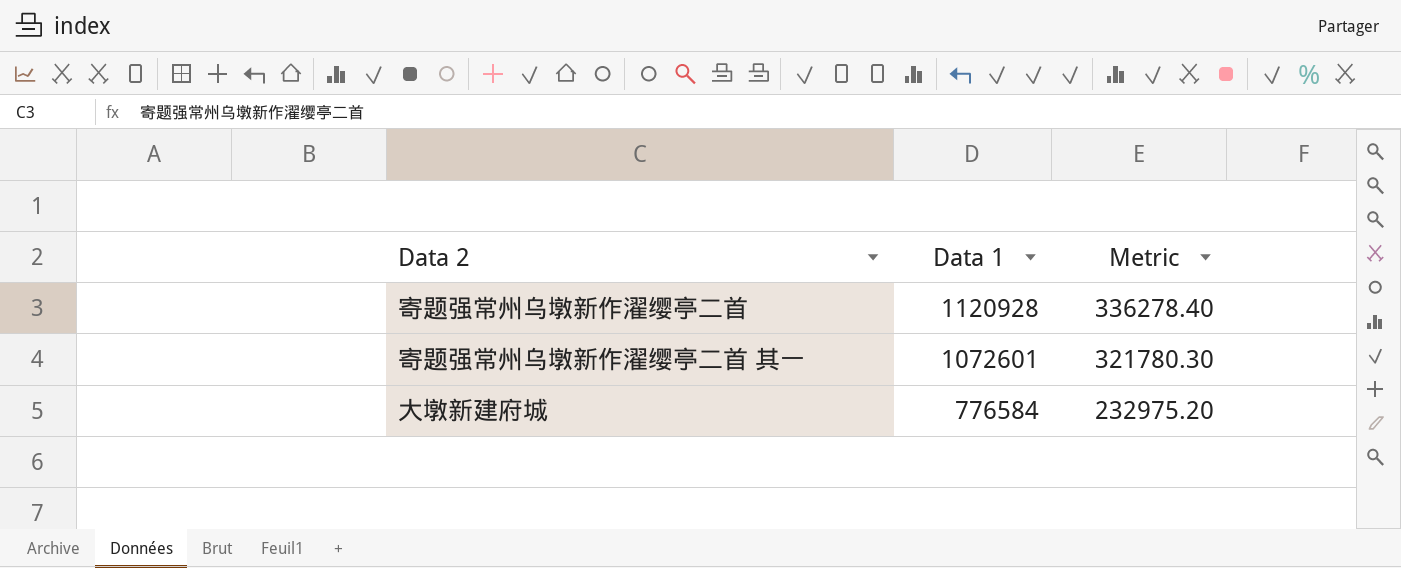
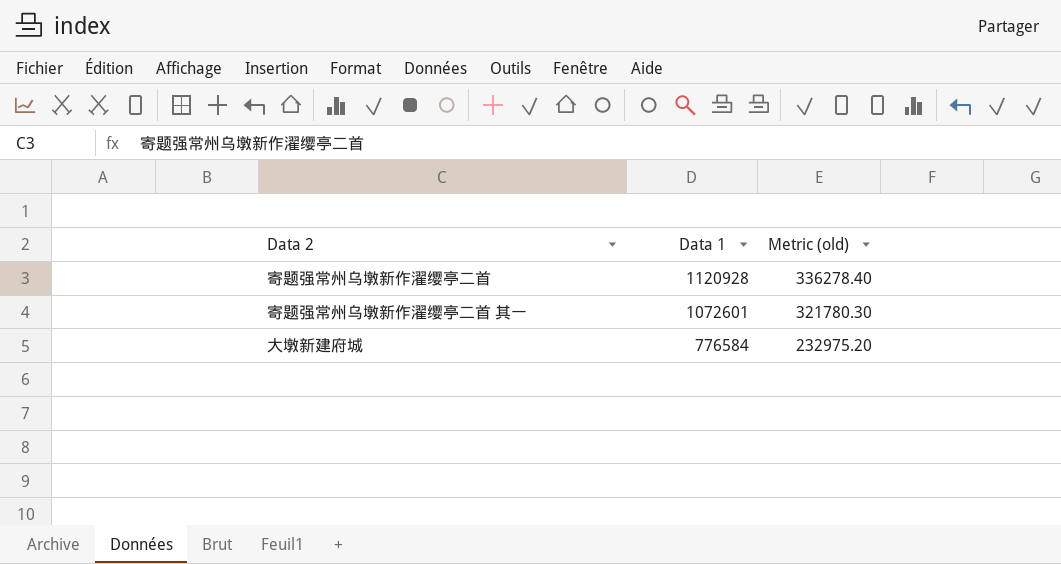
column name: Metric -> Metric (old)

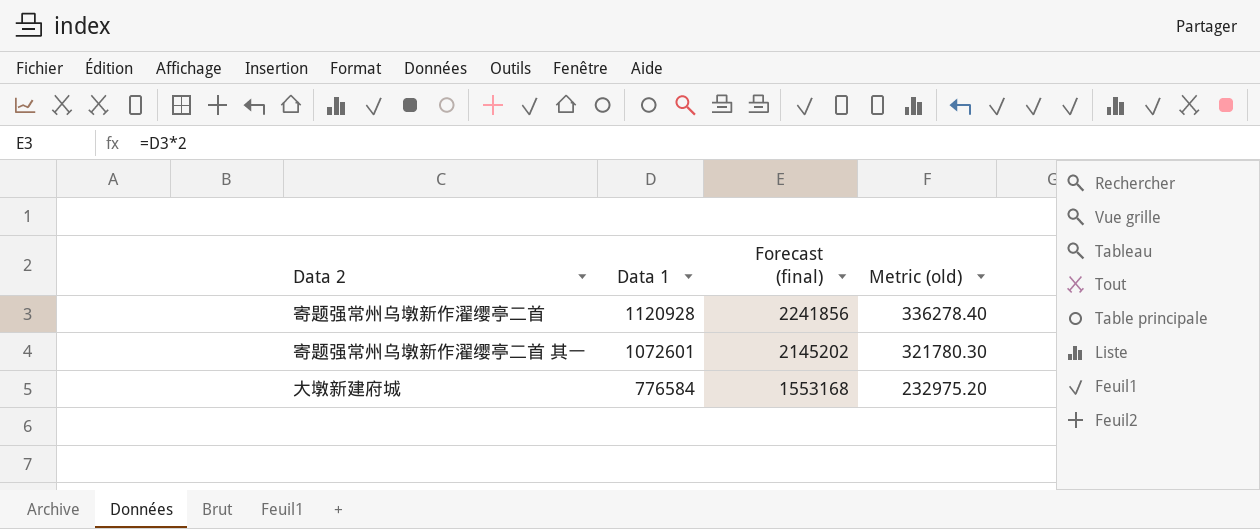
column Forecast (final) | formula: none -> [Data 1] * 2

